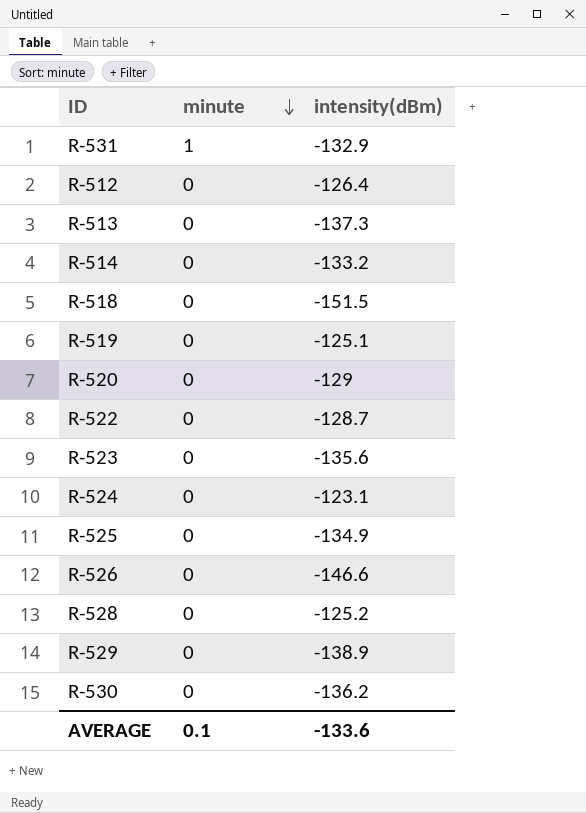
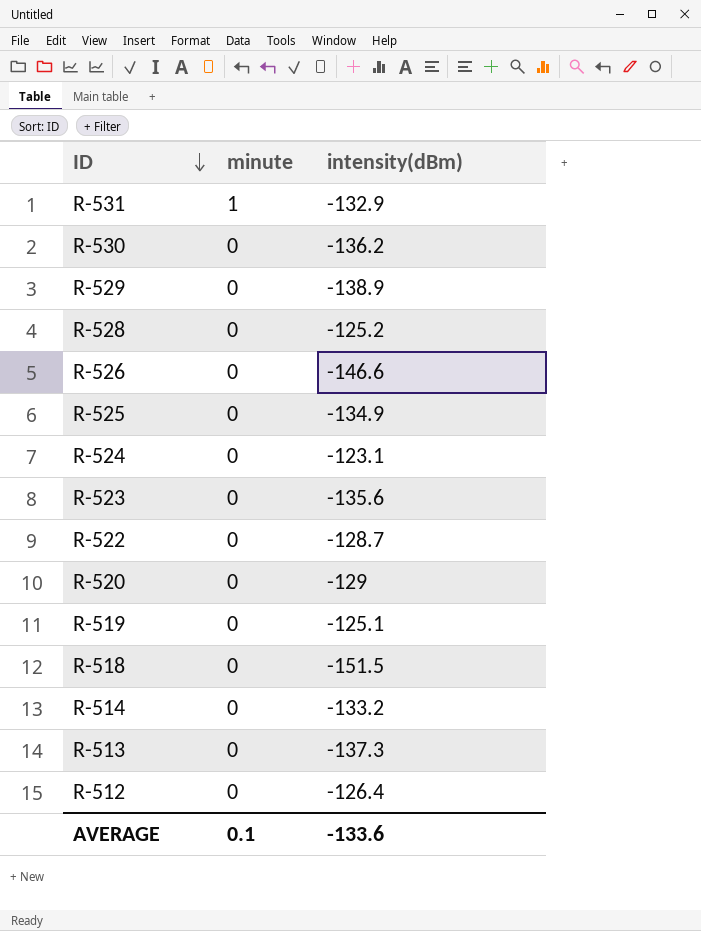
row order: minute descending -> ID descending

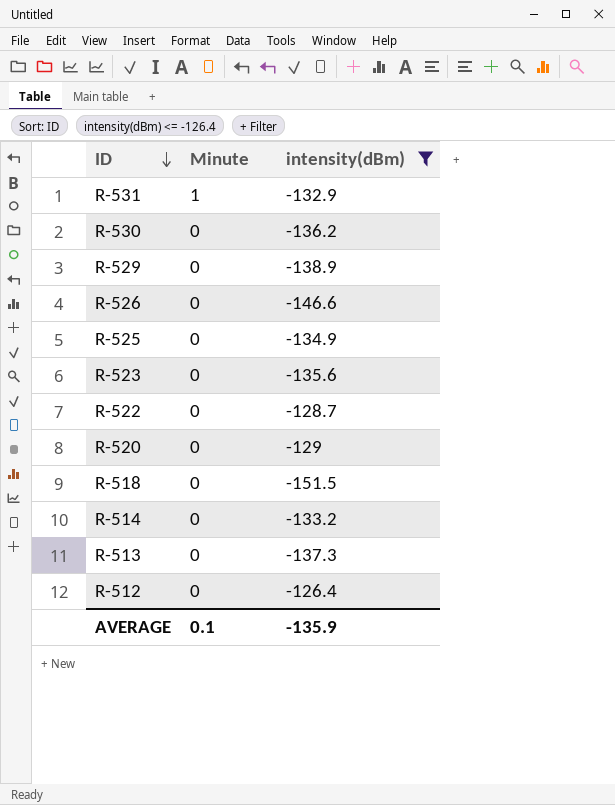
filter: none -> intensity(dBm) <= -126.4
column name: minute -> Minute
AVERAGE | intensity(dBm): -133.6 -> -135.9

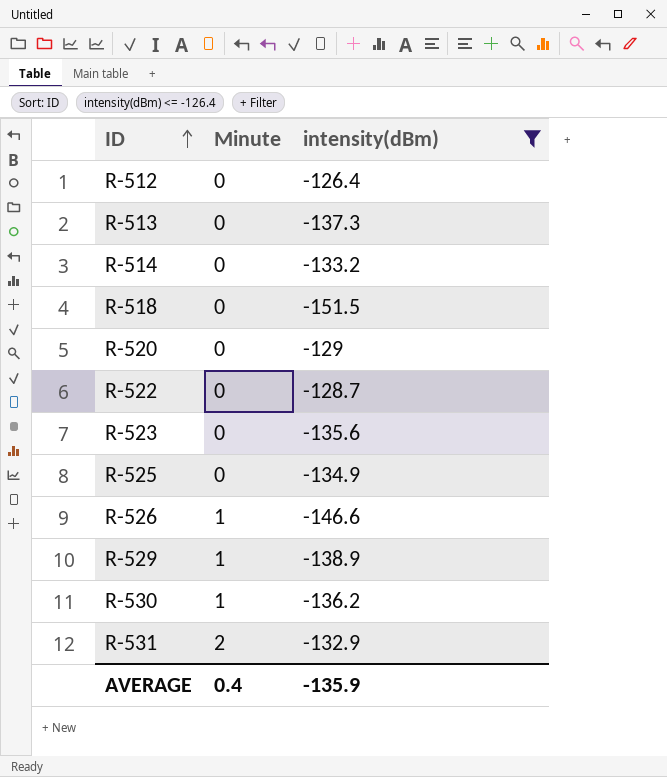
row order: ID descending -> ID ascending
R-526 | Minute: 0 -> 1
R-529 | Minute: 0 -> 1
R-530 | Minute: 0 -> 1
R-531 | Minute: 1 -> 2
AVERAGE | Minute: 0.1 -> 0.4

